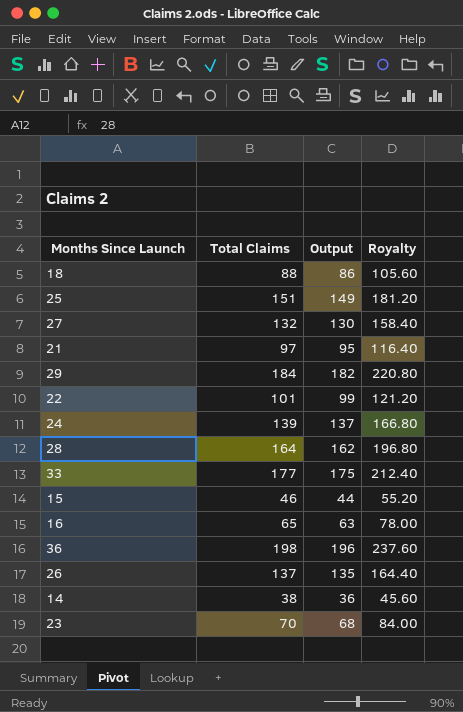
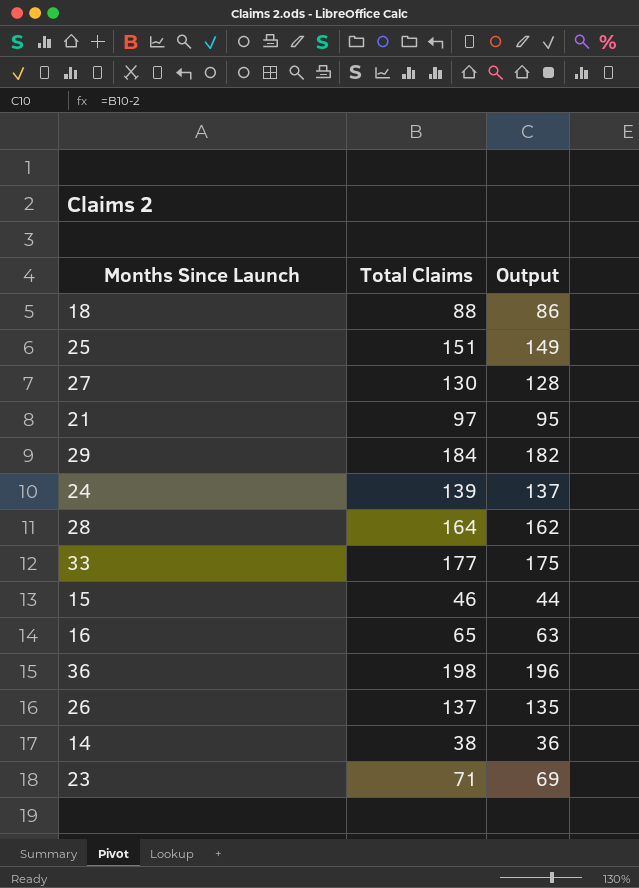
column Royalty | formula: [Total Claims] * 1.2 -> none
row 22: 101 | 99 | 121.20 -> none
27 | Total Claims: 132 -> 130
27 | Output: 130 -> 128
23 | Total Claims: 70 -> 71
23 | Output: 68 -> 69

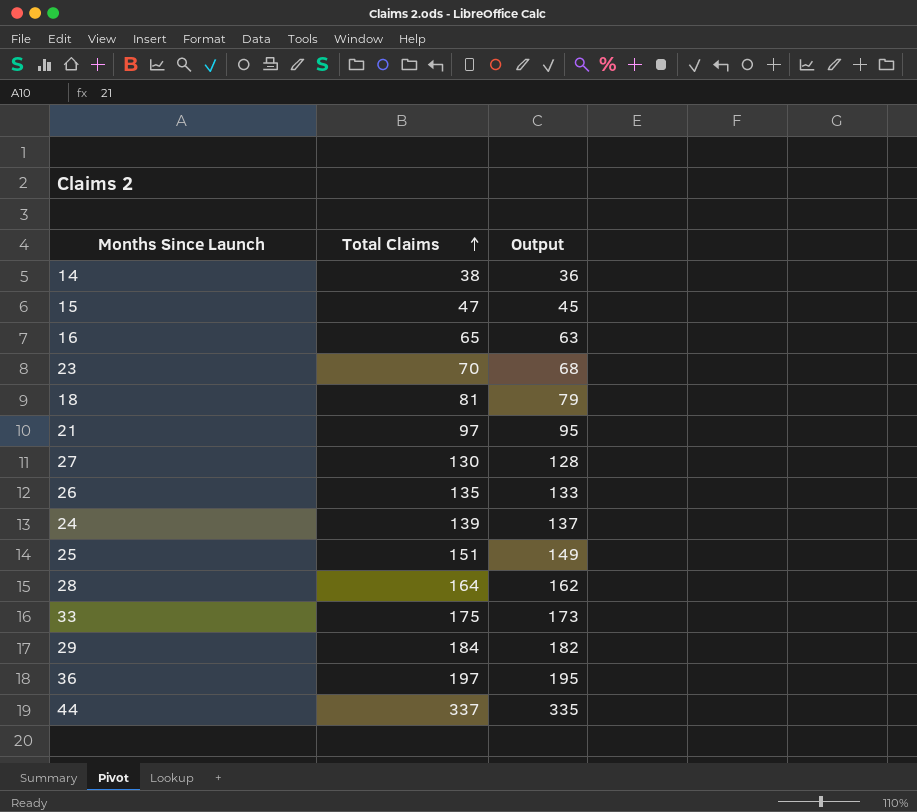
row order: none -> Total Claims ascending
15 | Total Claims: 46 -> 47
15 | Output: 44 -> 45
23 | Total Claims: 71 -> 70
23 | Output: 69 -> 68
18 | Total Claims: 88 -> 81
18 | Output: 86 -> 79
26 | Total Claims: 137 -> 135
26 | Output: 135 -> 133
33 | Total Claims: 177 -> 175
33 | Output: 175 -> 173
36 | Total Claims: 198 -> 197
36 | Output: 196 -> 195
row 44: none -> 337 | 335

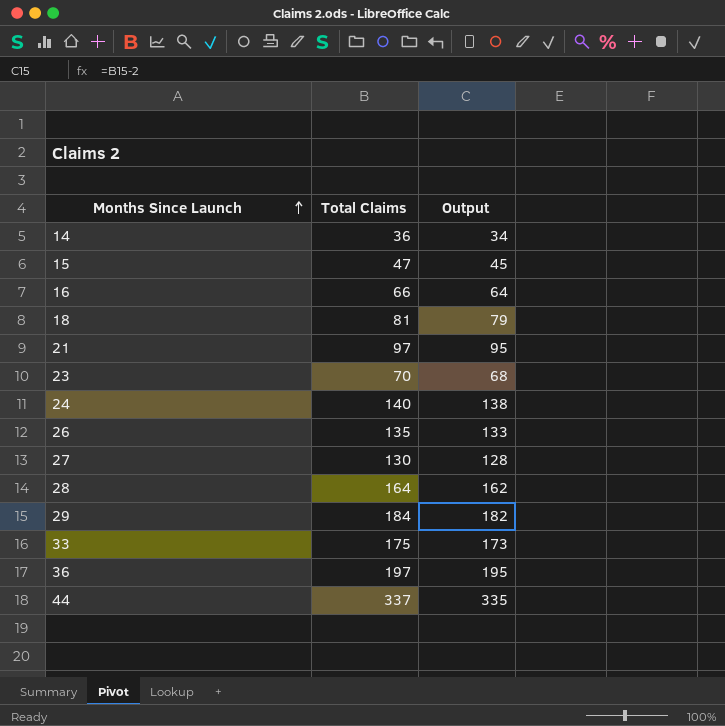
row order: Total Claims ascending -> Months Since Launch ascending
row 25: 151 | 149 -> none
14 | Total Claims: 38 -> 36
14 | Output: 36 -> 34
16 | Total Claims: 65 -> 66
16 | Output: 63 -> 64
24 | Total Claims: 139 -> 140
24 | Output: 137 -> 138

